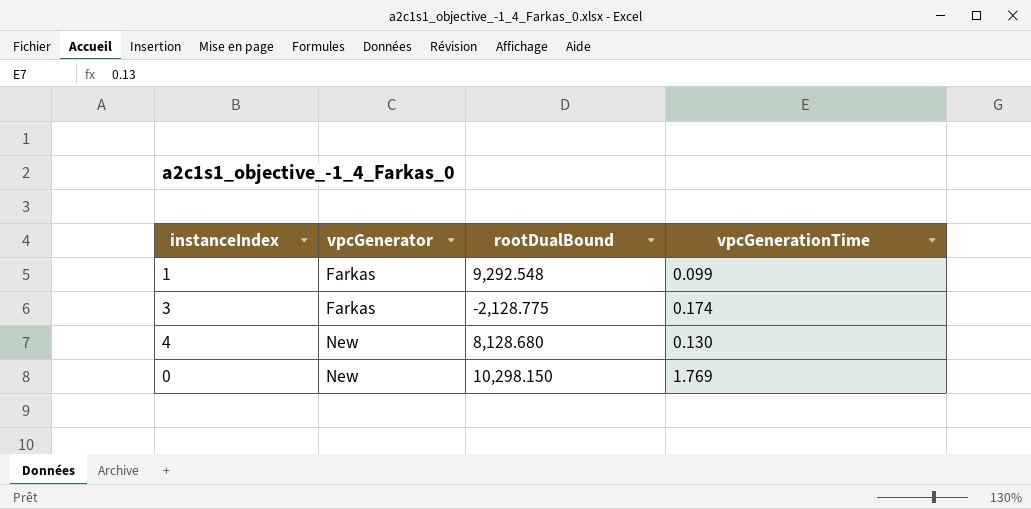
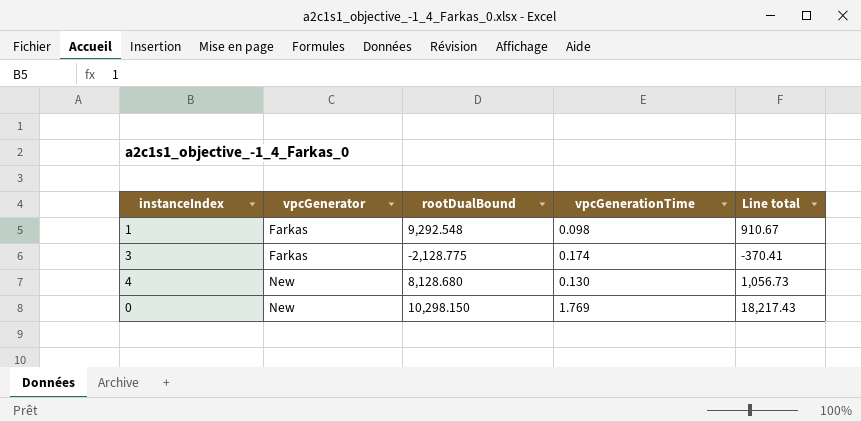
column Line total | formula: none -> [rootDualBound] * [vpcGenerationTime]
1 | vpcGenerationTime: 0.099 -> 0.098

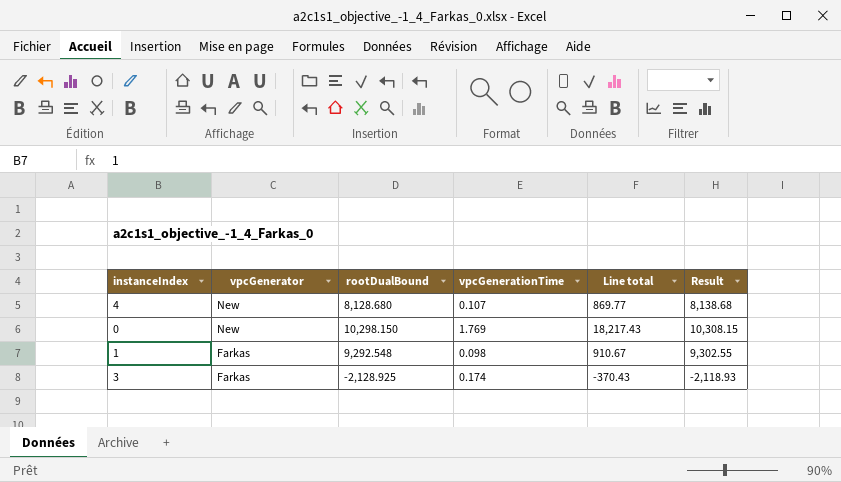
row order: vpcGenerator ascending -> vpcGenerator descending
column Result | formula: none -> [rootDualBound] + 10
4 | vpcGenerationTime: 0.130 -> 0.107
4 | Line total: 1,056.73 -> 869.77
3 | rootDualBound: -2,128.775 -> -2,128.925
3 | Line total: -370.41 -> -370.43

